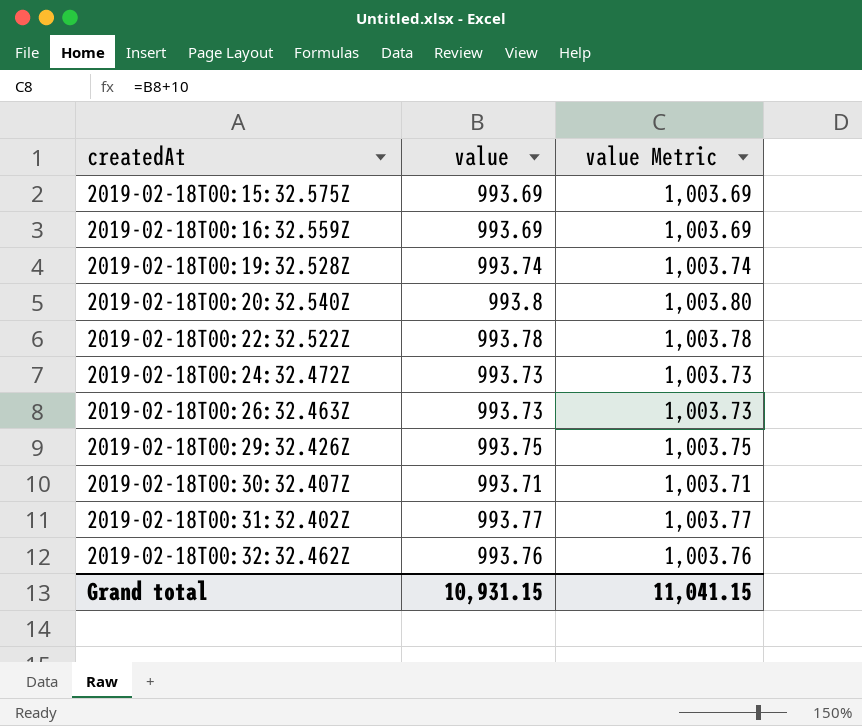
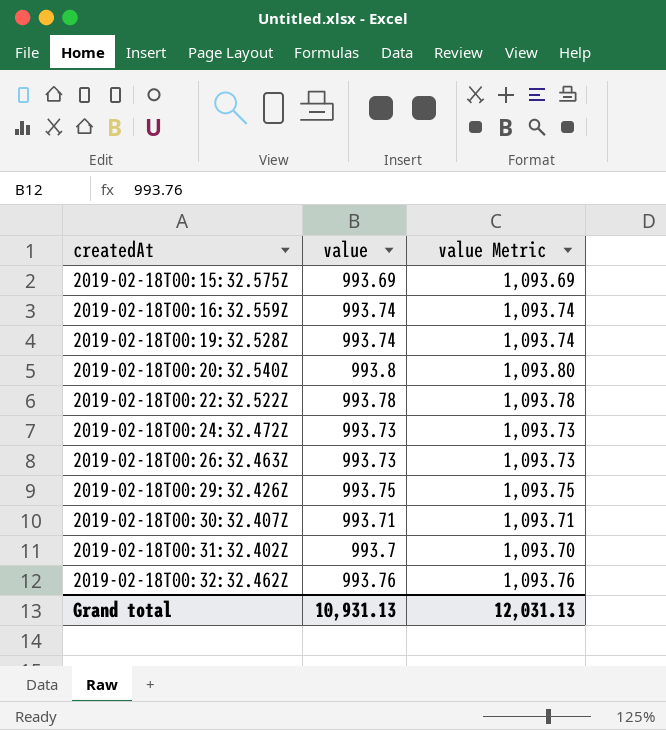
column value Metric | formula: [value] + 10 -> [value] + 100
2019-02-18T00:16:32.559Z | value: 993.69 -> 993.74
2019-02-18T00:31:32.402Z | value: 993.77 -> 993.7
Grand total | value: 10,931.15 -> 10,931.13
Grand total | value Metric: 11,041.15 -> 12,031.13

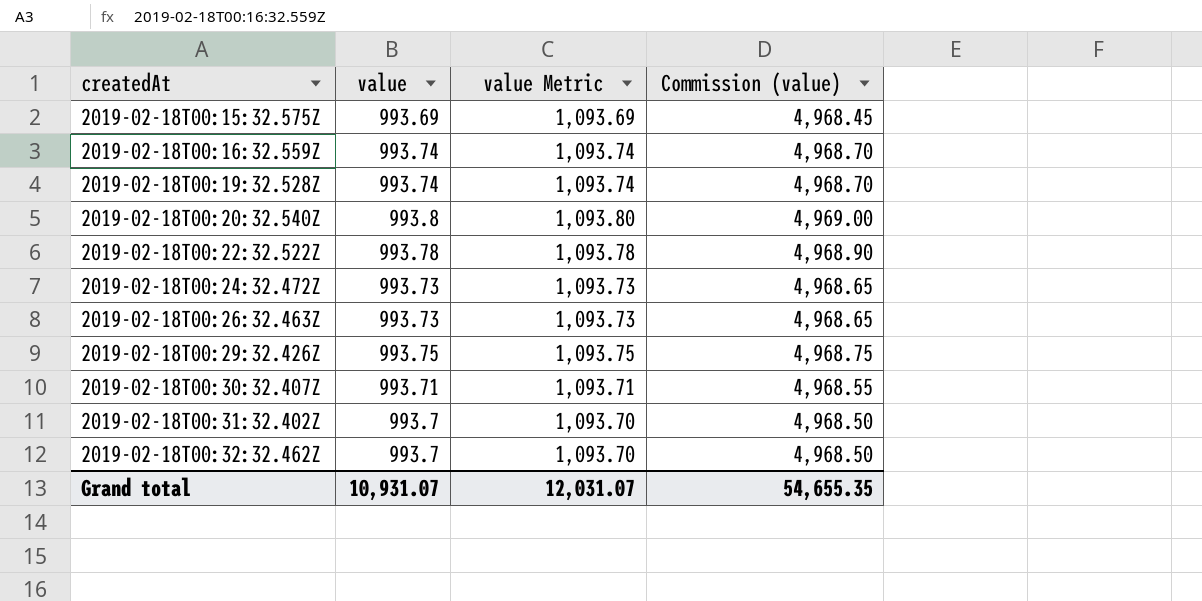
column Commission (value) | formula: none -> [value] * 5
2019-02-18T00:32:32.462Z | value: 993.76 -> 993.7
2019-02-18T00:32:32.462Z | value Metric: 1,093.76 -> 1,093.70
Grand total | value: 10,931.13 -> 10,931.07
Grand total | value Metric: 12,031.13 -> 12,031.07

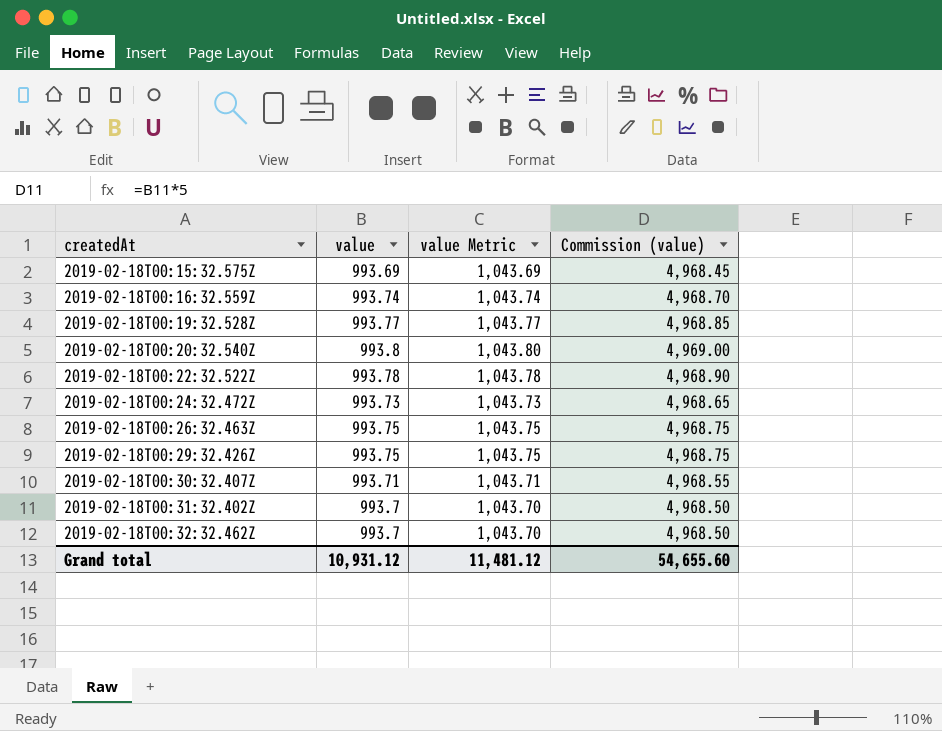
column value Metric | formula: [value] + 100 -> [value] + 50
2019-02-18T00:19:32.528Z | value: 993.74 -> 993.77
2019-02-18T00:19:32.528Z | Commission (value): 4,968.70 -> 4,968.85
2019-02-18T00:26:32.463Z | value: 993.73 -> 993.75
2019-02-18T00:26:32.463Z | Commission (value): 4,968.65 -> 4,968.75
Grand total | value: 10,931.07 -> 10,931.12
Grand total | value Metric: 12,031.07 -> 11,481.12
Grand total | Commission (value): 54,655.35 -> 54,655.60

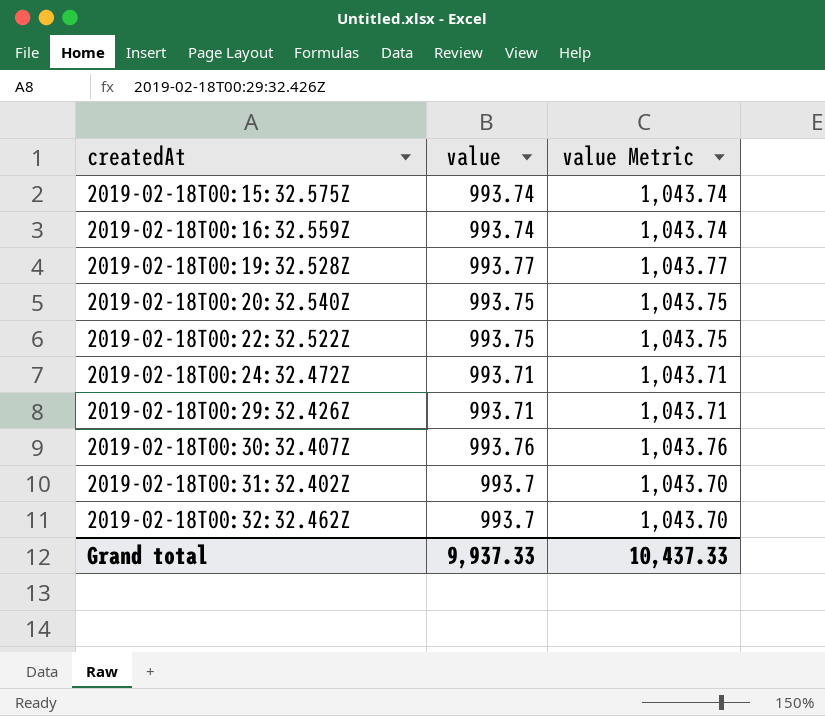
column Commission (value) | formula: [value] * 5 -> none
row 2019-02-18T00:26:32.463Z: 993.75 | 1,043.75 | 4,968.75 -> none
2019-02-18T00:15:32.575Z | value: 993.69 -> 993.74
2019-02-18T00:15:32.575Z | value Metric: 1,043.69 -> 1,043.74
2019-02-18T00:20:32.540Z | value: 993.8 -> 993.75
2019-02-18T00:20:32.540Z | value Metric: 1,043.80 -> 1,043.75
2019-02-18T00:22:32.522Z | value: 993.78 -> 993.75
2019-02-18T00:22:32.522Z | value Metric: 1,043.78 -> 1,043.75
2019-02-18T00:24:32.472Z | value: 993.73 -> 993.71
2019-02-18T00:24:32.472Z | value Metric: 1,043.73 -> 1,043.71
2019-02-18T00:29:32.426Z | value: 993.75 -> 993.71
2019-02-18T00:29:32.426Z | value Metric: 1,043.75 -> 1,043.71
2019-02-18T00:30:32.407Z | value: 993.71 -> 993.76
2019-02-18T00:30:32.407Z | value Metric: 1,043.71 -> 1,043.76
Grand total | value: 10,931.12 -> 9,937.33
Grand total | value Metric: 11,481.12 -> 10,437.33

